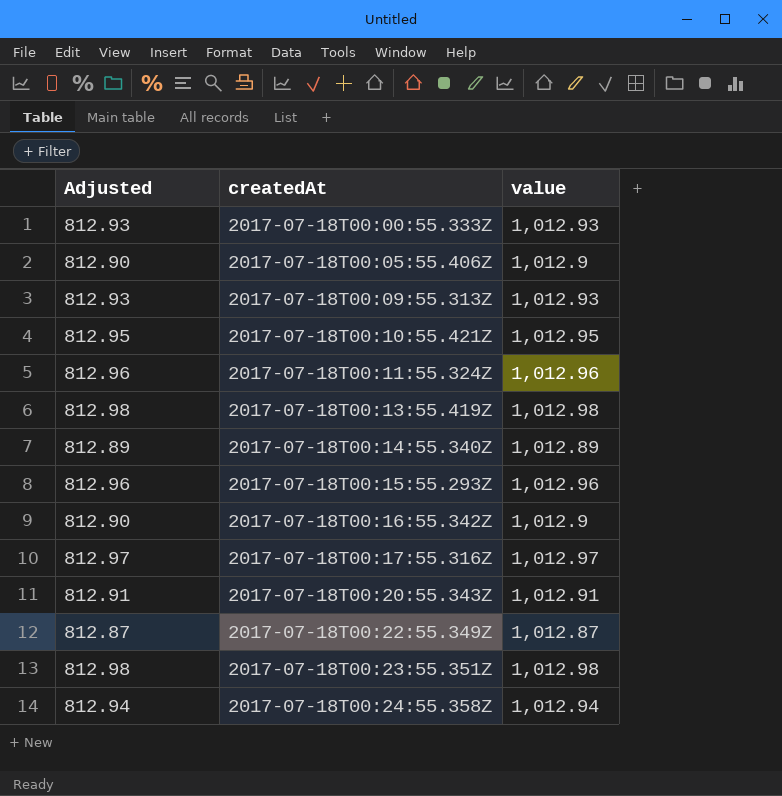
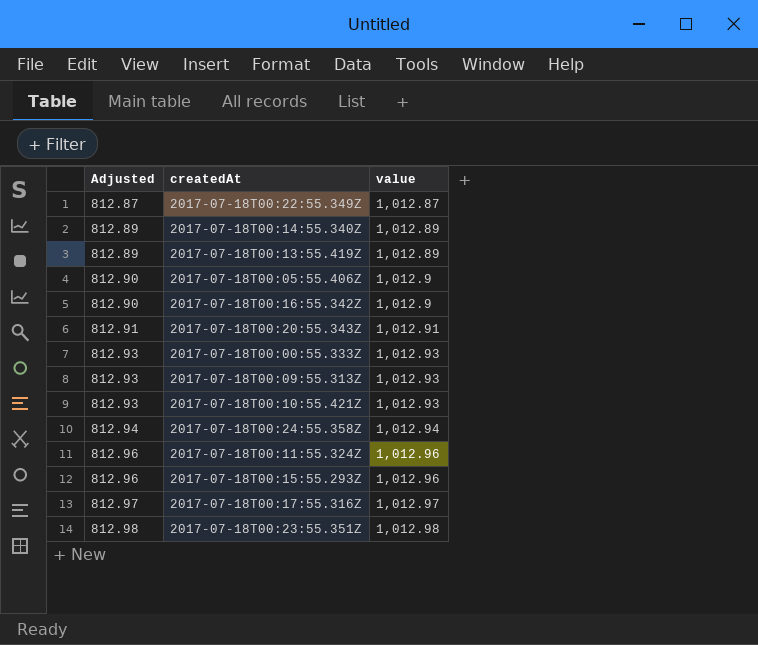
row order: createdAt ascending -> Adjusted ascending
2017-07-18T00:13:55.419Z | Adjusted: 812.98 -> 812.89
2017-07-18T00:13:55.419Z | value: 1,012.98 -> 1,012.89
2017-07-18T00:10:55.421Z | Adjusted: 812.95 -> 812.93
2017-07-18T00:10:55.421Z | value: 1,012.95 -> 1,012.93

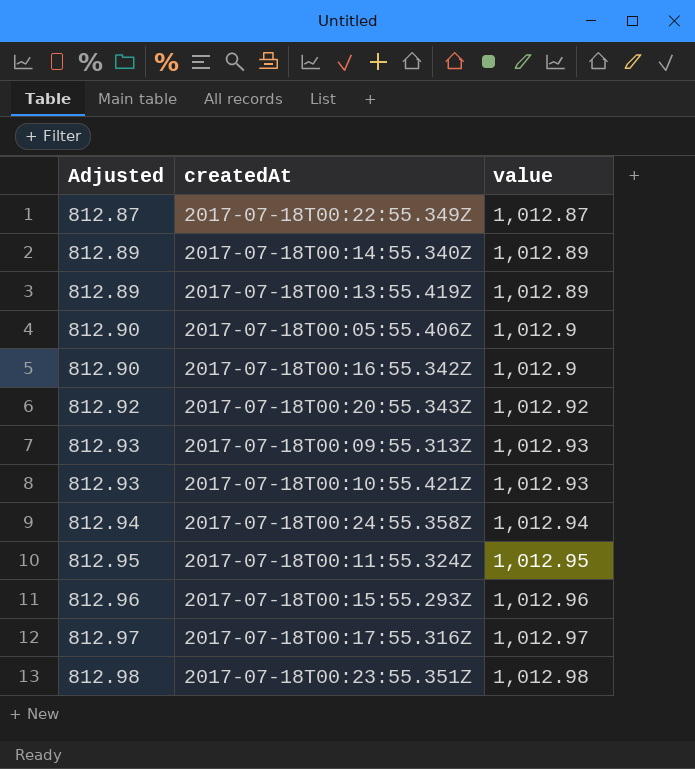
row 2017-07-18T00:00:55.333Z: 812.93 | 1,012.93 -> none
2017-07-18T00:20:55.343Z | Adjusted: 812.91 -> 812.92
2017-07-18T00:20:55.343Z | value: 1,012.91 -> 1,012.92
2017-07-18T00:11:55.324Z | Adjusted: 812.96 -> 812.95
2017-07-18T00:11:55.324Z | value: 1,012.96 -> 1,012.95

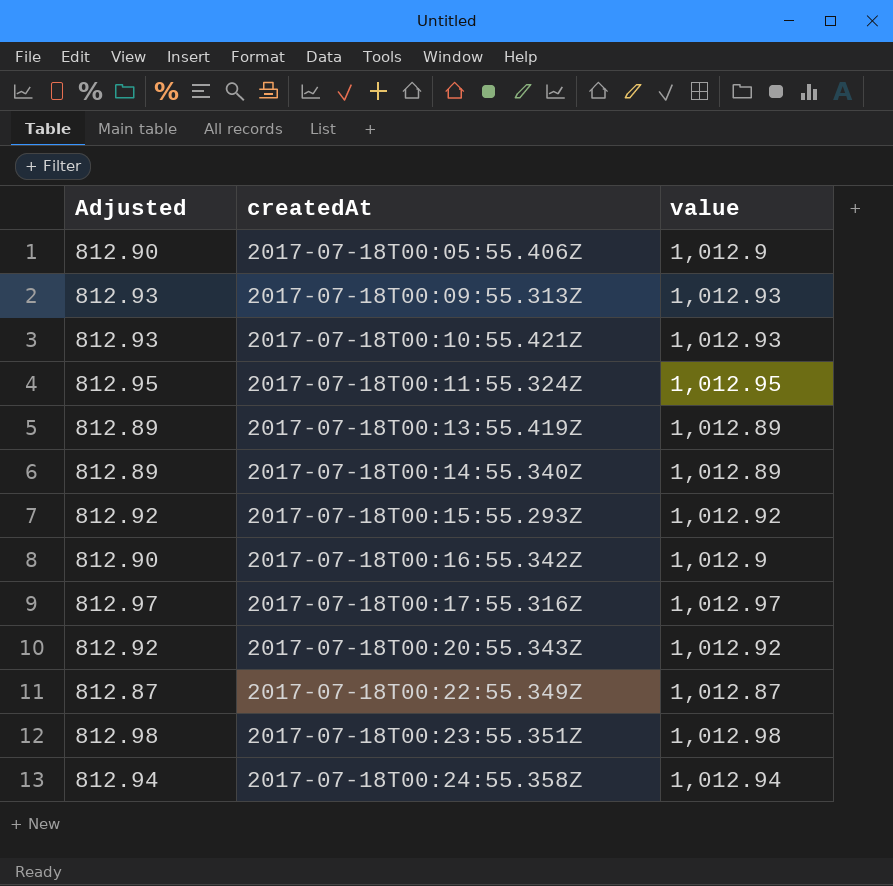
row order: Adjusted ascending -> createdAt ascending
2017-07-18T00:15:55.293Z | Adjusted: 812.96 -> 812.92
2017-07-18T00:15:55.293Z | value: 1,012.96 -> 1,012.92

